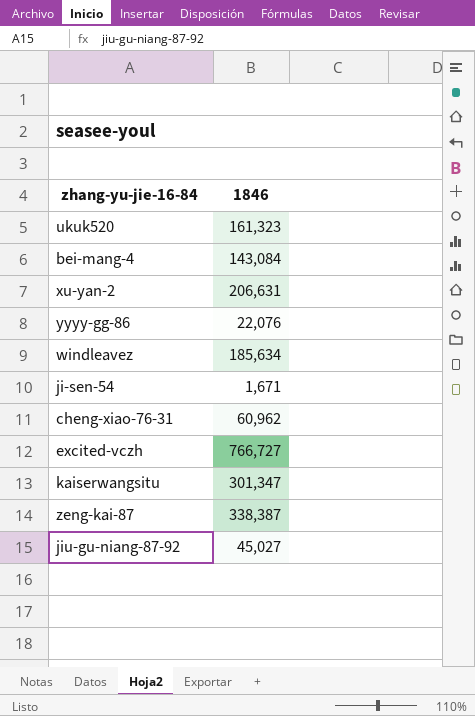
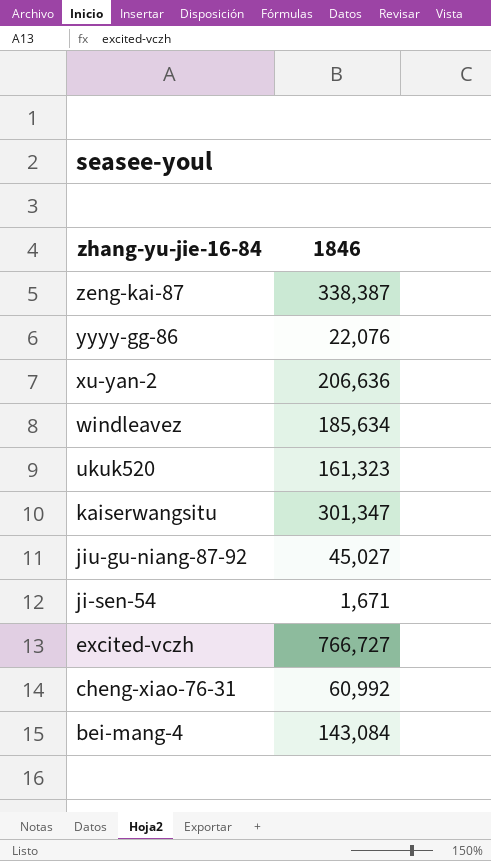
row order: none -> zhang-yu-jie-16-84 descending
xu-yan-2 | 1846: 206,631 -> 206,636
cheng-xiao-76-31 | 1846: 60,962 -> 60,992

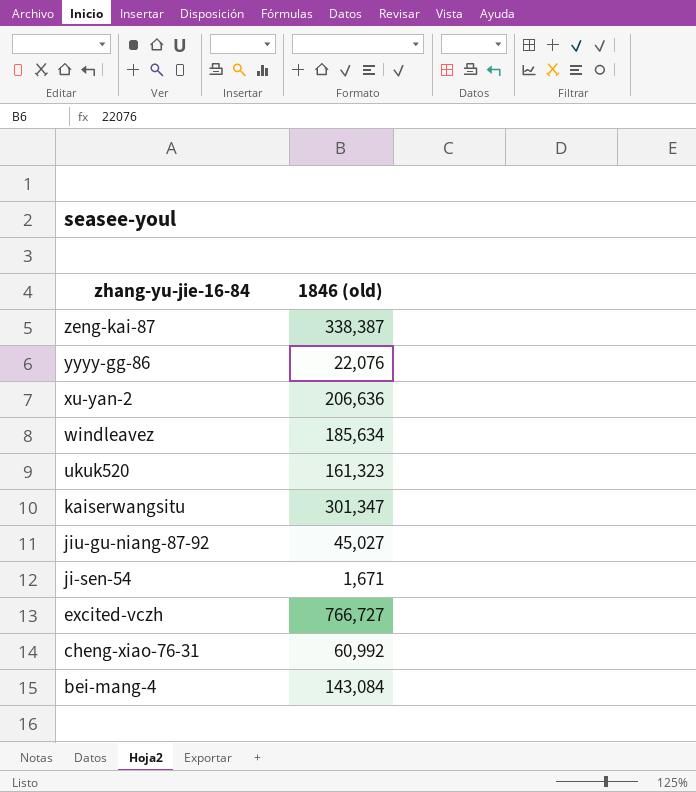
column name: 1846 -> 1846 (old)

